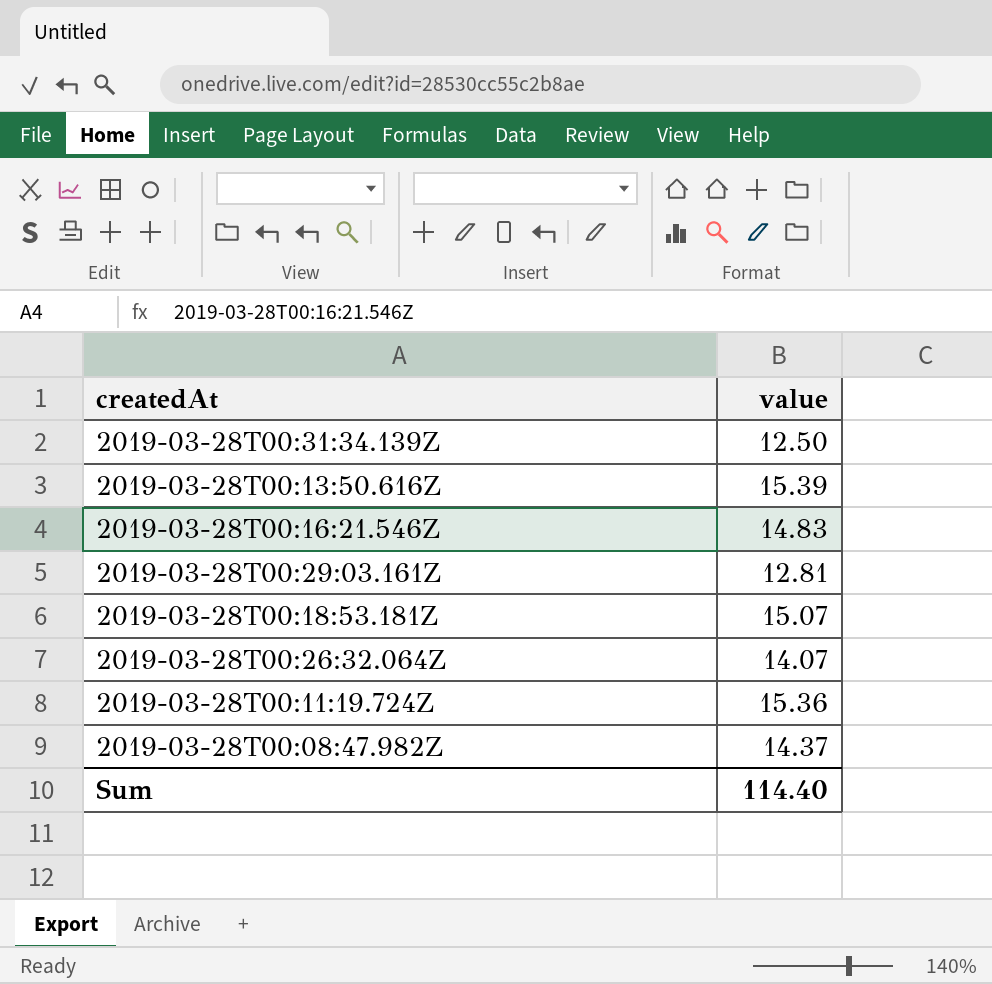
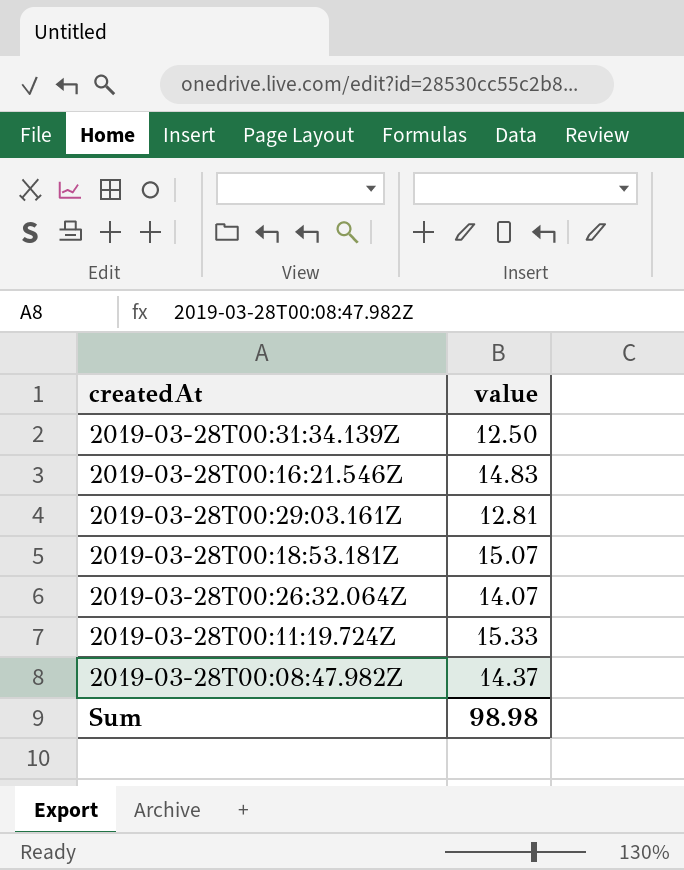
row 2019-03-28T00:13:50.616Z: 15.39 -> none
2019-03-28T00:11:19.724Z | value: 15.36 -> 15.33
Sum | value: 114.40 -> 98.98

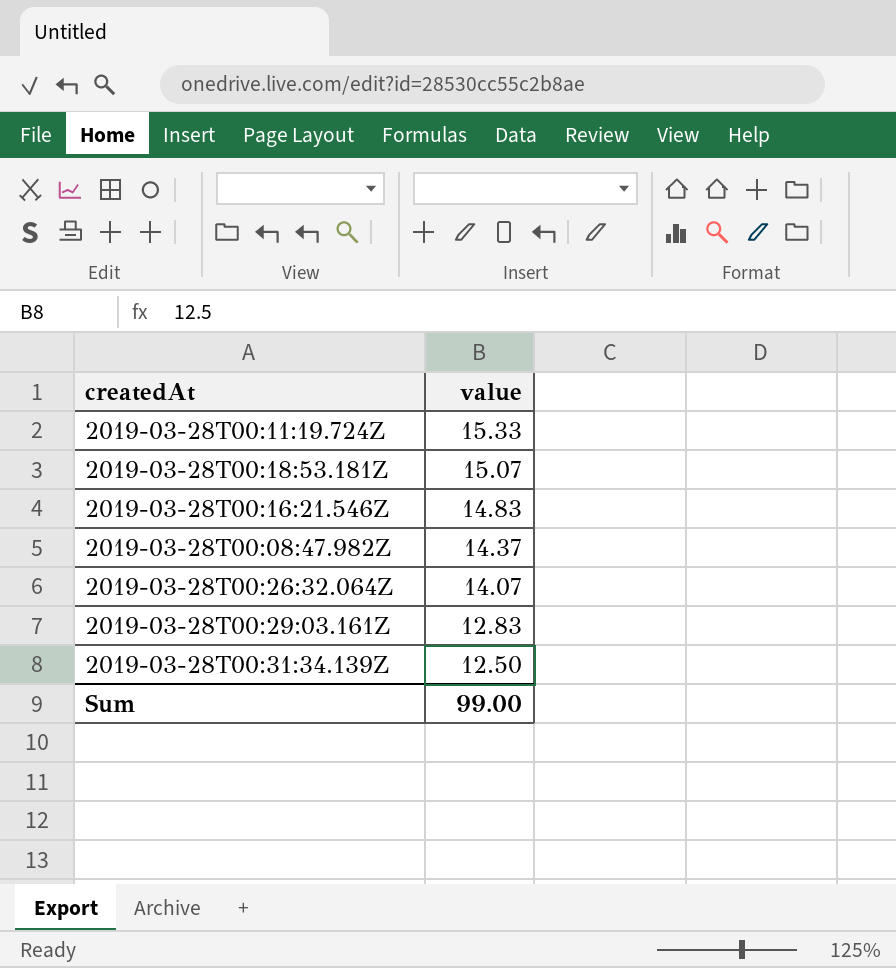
row order: none -> value descending
2019-03-28T00:29:03.161Z | value: 12.81 -> 12.83
Sum | value: 98.98 -> 99.00

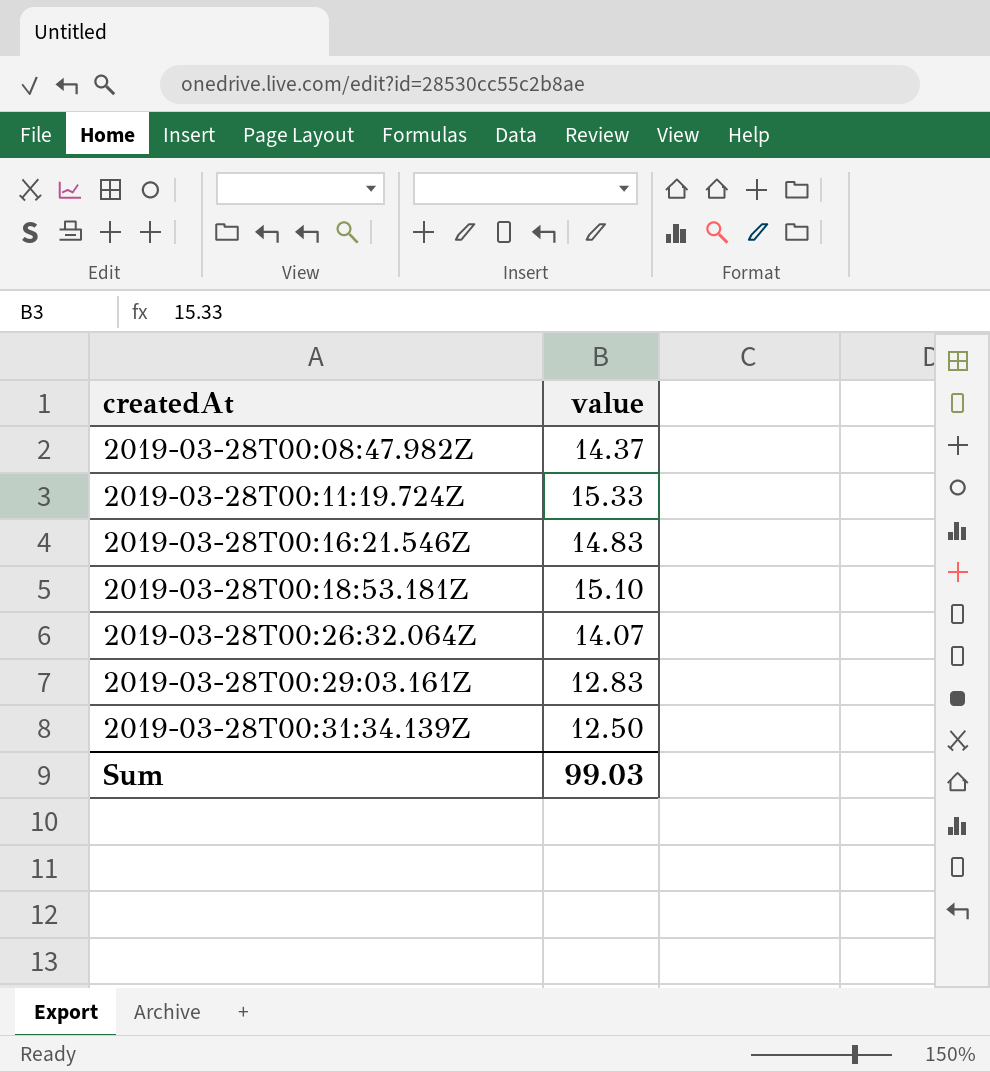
row order: value descending -> createdAt ascending
2019-03-28T00:18:53.181Z | value: 15.07 -> 15.10
Sum | value: 99.00 -> 99.03

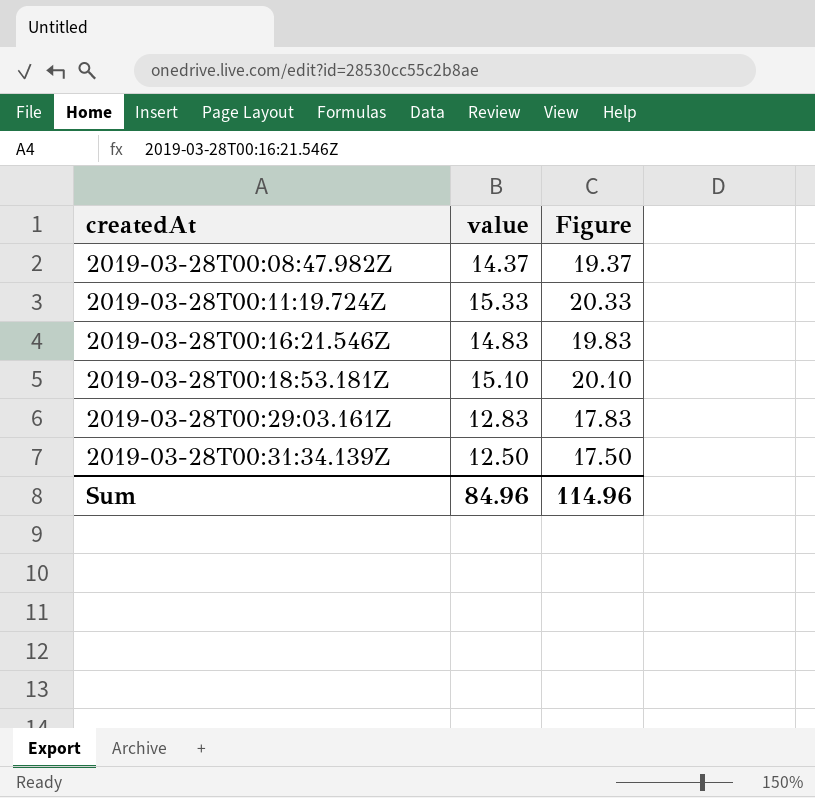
column Figure | formula: none -> [value] + 5
row 2019-03-28T00:26:32.064Z: 14.07 -> none
Sum | value: 99.03 -> 84.96

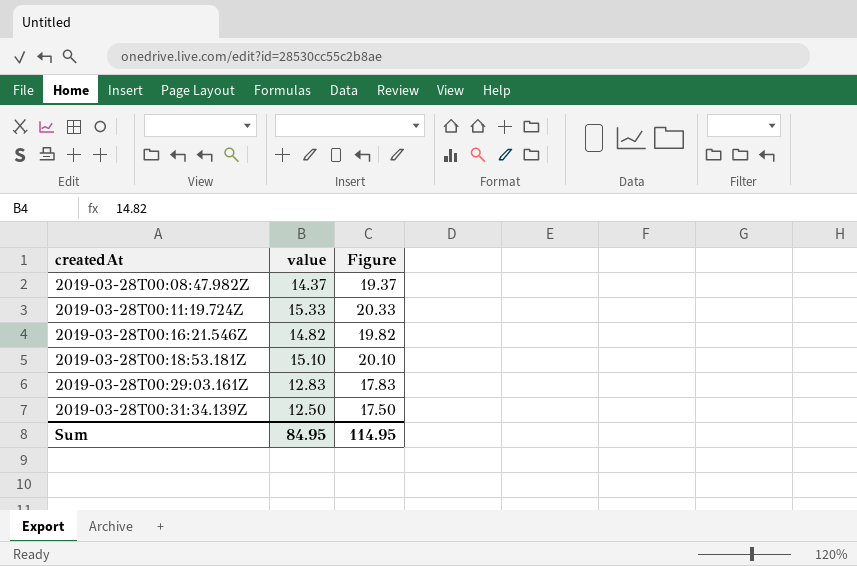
2019-03-28T00:16:21.546Z | value: 14.83 -> 14.82
2019-03-28T00:16:21.546Z | Figure: 19.83 -> 19.82
Sum | value: 84.96 -> 84.95
Sum | Figure: 114.96 -> 114.95

